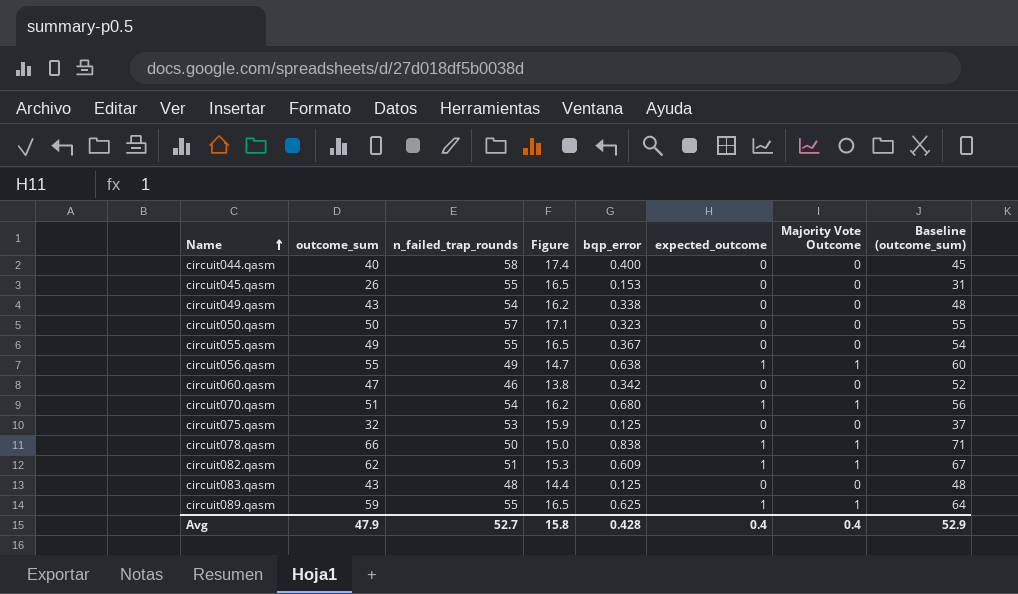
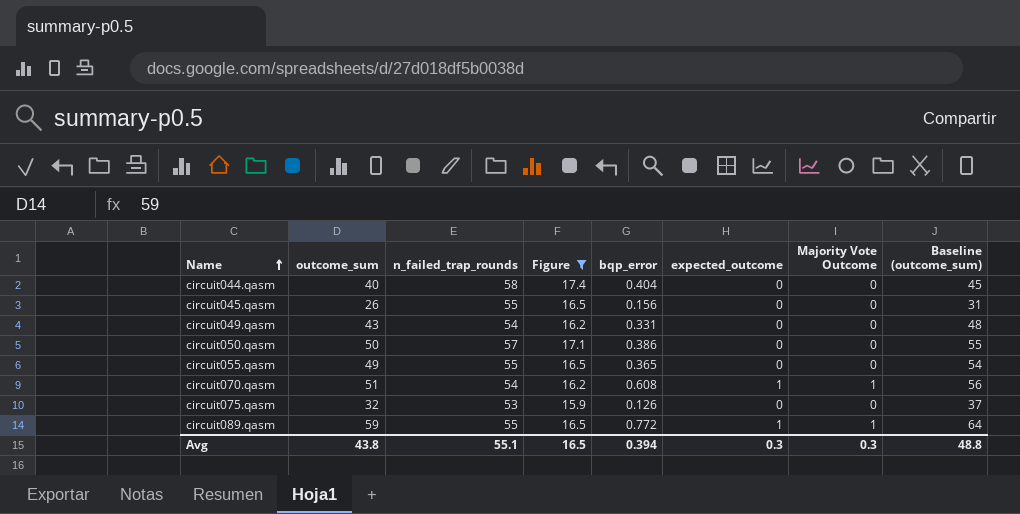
filter: none -> Figure >= 15.9
circuit044.qasm | bqp_error: 0.400 -> 0.404
circuit045.qasm | bqp_error: 0.153 -> 0.156
circuit049.qasm | bqp_error: 0.338 -> 0.331
circuit050.qasm | bqp_error: 0.323 -> 0.386
circuit055.qasm | bqp_error: 0.367 -> 0.365
circuit070.qasm | bqp_error: 0.680 -> 0.608
circuit075.qasm | bqp_error: 0.125 -> 0.126
circuit089.qasm | bqp_error: 0.625 -> 0.772
Avg | outcome_sum: 47.9 -> 43.8
Avg | n_failed_trap_rounds: 52.7 -> 55.1
Avg | Figure: 15.8 -> 16.5
Avg | bqp_error: 0.428 -> 0.394
Avg | expected_outcome: 0.4 -> 0.3
Avg | Majority Vote Outcome: 0.4 -> 0.3
Avg | Baseline (outcome_sum): 52.9 -> 48.8

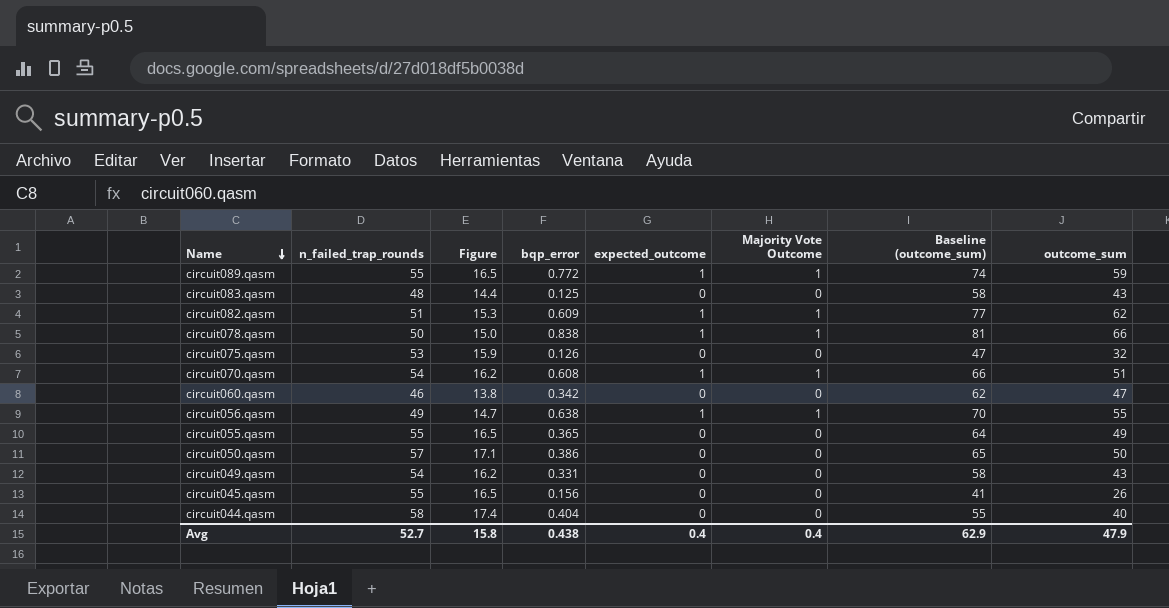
filter: Figure >= 15.9 -> none
row order: Name ascending -> Name descending
column Baseline (outcome_sum) | formula: [outcome_sum] + 5 -> [outcome_sum] + 15
column outcome_sum | position: 2 -> 8
Avg | n_failed_trap_rounds: 55.1 -> 52.7
Avg | Figure: 16.5 -> 15.8
Avg | bqp_error: 0.394 -> 0.438
Avg | expected_outcome: 0.3 -> 0.4
Avg | Majority Vote Outcome: 0.3 -> 0.4
Avg | Baseline (outcome_sum): 48.8 -> 62.9
Avg | outcome_sum: 43.8 -> 47.9

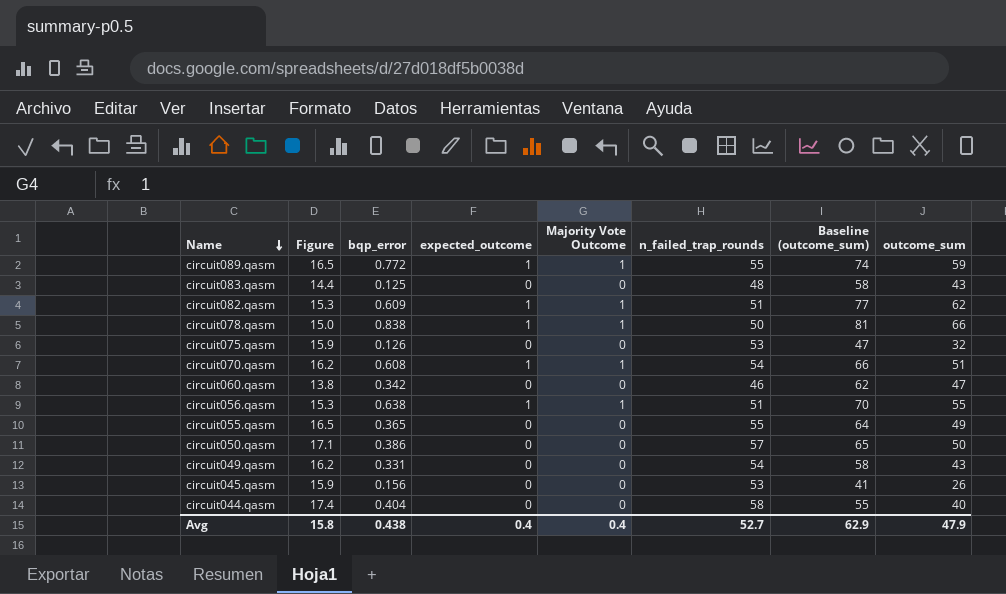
column n_failed_trap_rounds | position: 2 -> 6
circuit056.qasm | Figure: 14.7 -> 15.3
circuit056.qasm | n_failed_trap_rounds: 49 -> 51
circuit045.qasm | Figure: 16.5 -> 15.9
circuit045.qasm | n_failed_trap_rounds: 55 -> 53

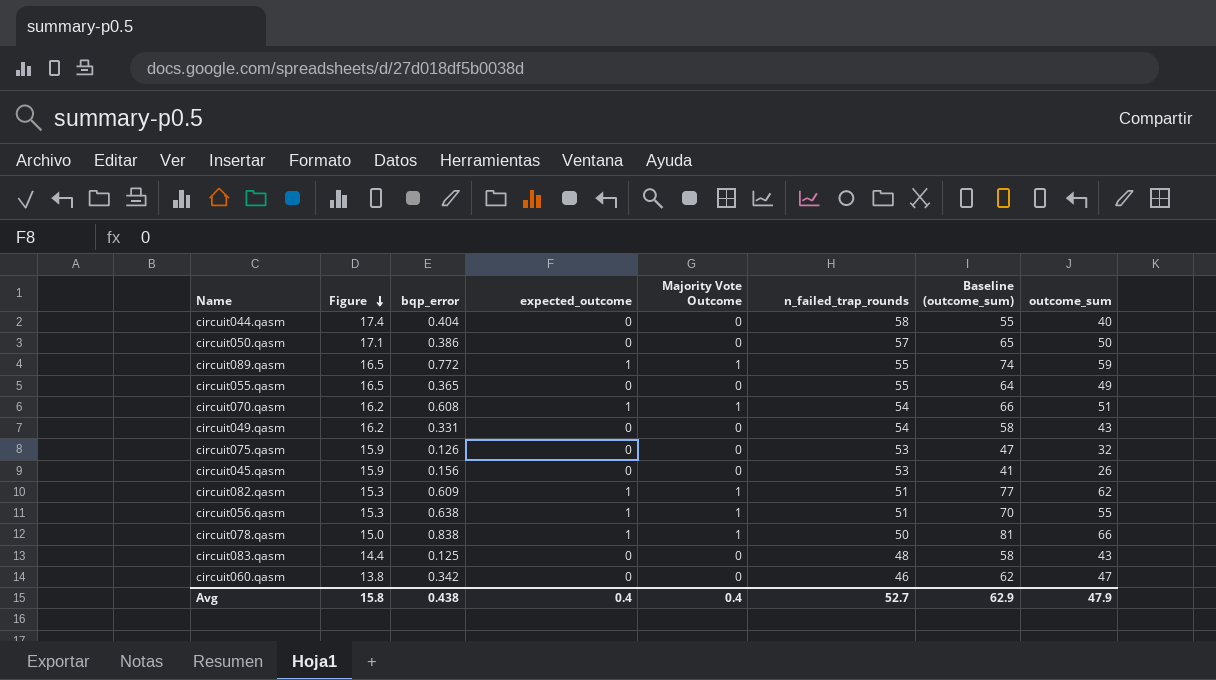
row order: Name descending -> Figure descending

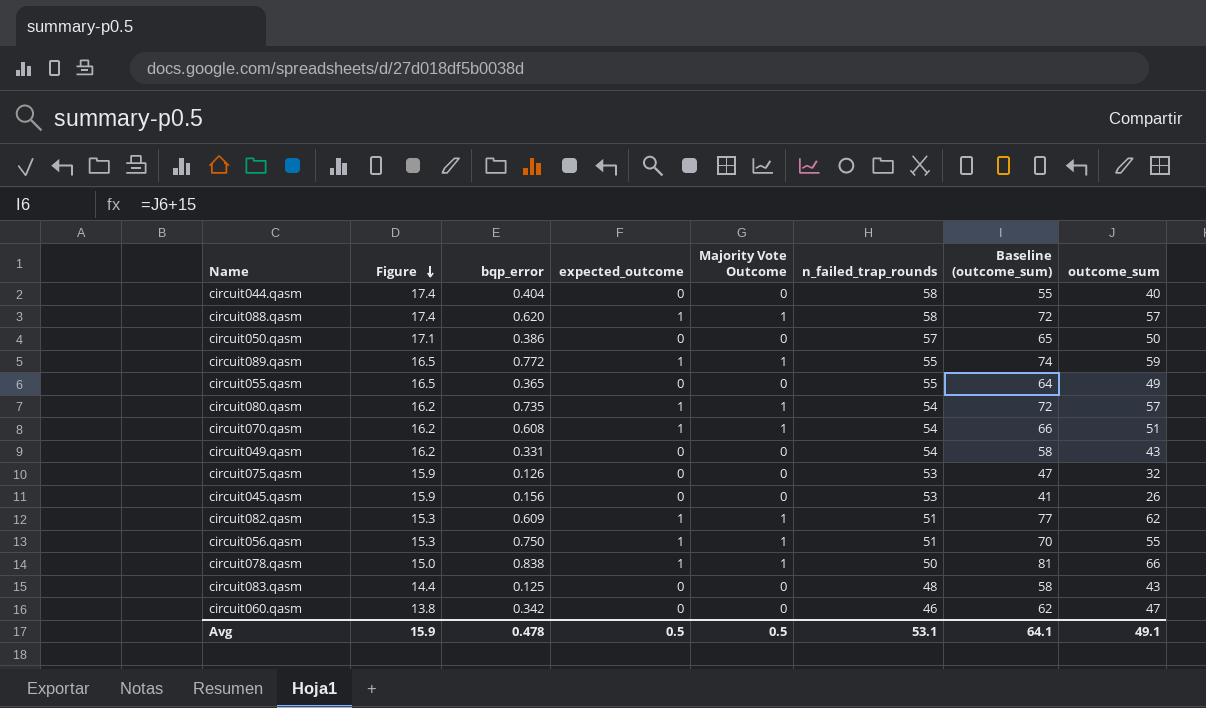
row circuit088.qasm: none -> 17.4 | 0.620 | 1 | 1 | 58 | 72 | 57
row circuit080.qasm: none -> 16.2 | 0.735 | 1 | 1 | 54 | 72 | 57
circuit056.qasm | bqp_error: 0.638 -> 0.750
Avg | Figure: 15.8 -> 15.9
Avg | bqp_error: 0.438 -> 0.478
Avg | expected_outcome: 0.4 -> 0.5
Avg | Majority Vote Outcome: 0.4 -> 0.5
Avg | n_failed_trap_rounds: 52.7 -> 53.1
Avg | Baseline (outcome_sum): 62.9 -> 64.1
Avg | outcome_sum: 47.9 -> 49.1

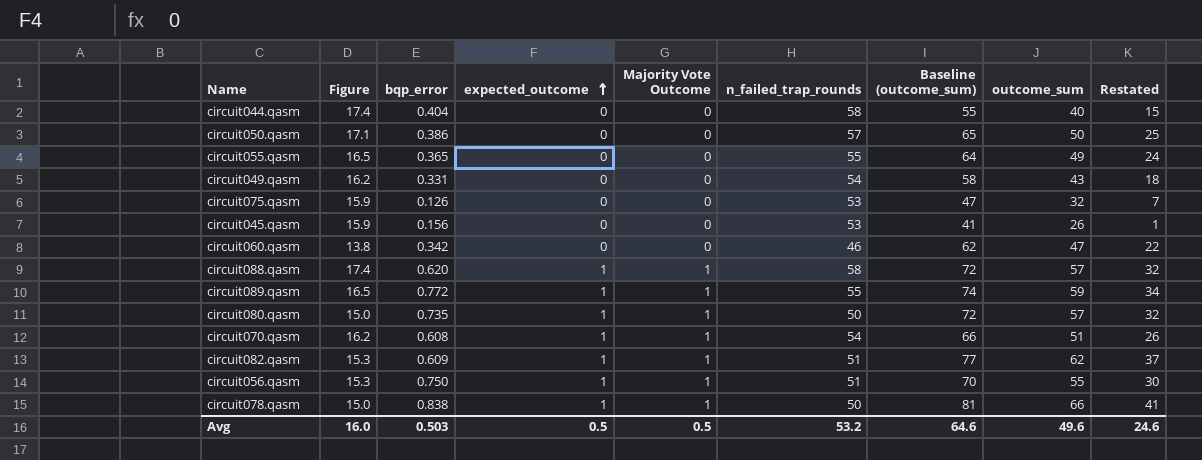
row order: Figure descending -> expected_outcome ascending
column Restated | formula: none -> [outcome_sum] - 25
row circuit083.qasm: 14.4 | 0.125 | 0 | 0 | 48 | 58 | 43 -> none
circuit080.qasm | Figure: 16.2 -> 15.0
circuit080.qasm | n_failed_trap_rounds: 54 -> 50
Avg | Figure: 15.9 -> 16.0
Avg | bqp_error: 0.478 -> 0.503
Avg | n_failed_trap_rounds: 53.1 -> 53.2
Avg | Baseline (outcome_sum): 64.1 -> 64.6
Avg | outcome_sum: 49.1 -> 49.6

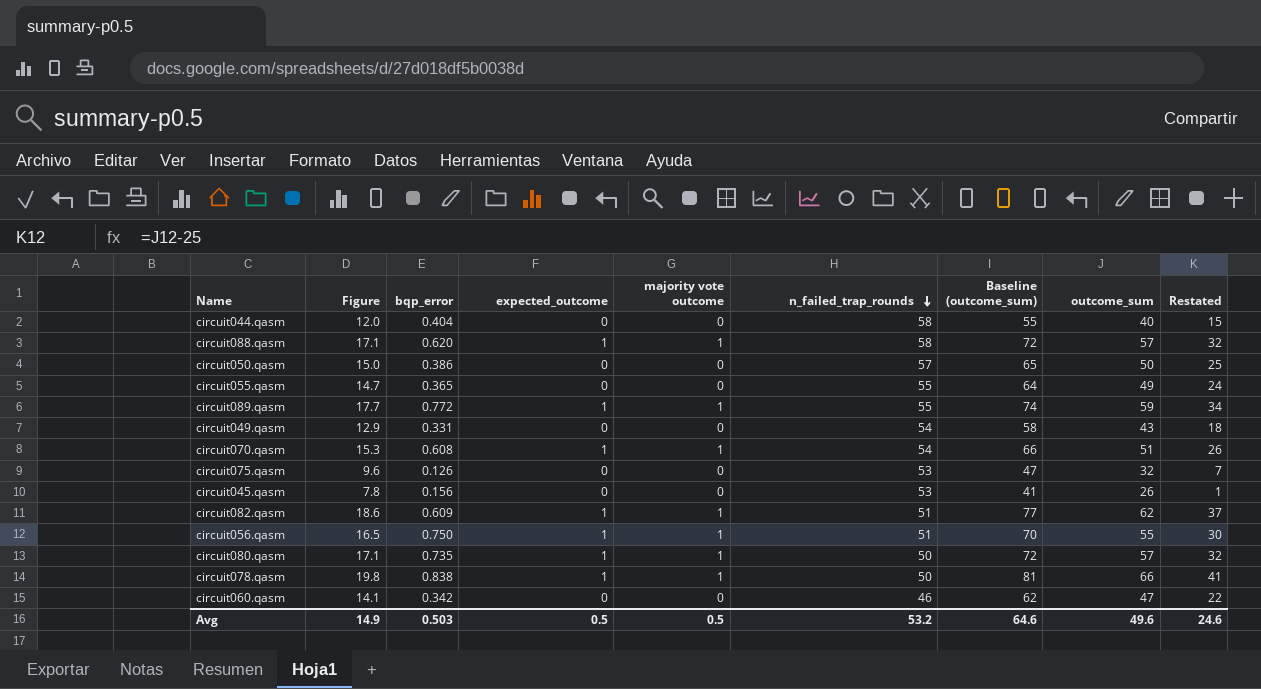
row order: expected_outcome ascending -> n_failed_trap_rounds descending
column Figure | formula: [n_failed_trap_rounds] * 0.3 -> [outcome_sum] * 0.3
column name: Majority Vote Outcome -> majority vote outcome
Avg | Figure: 16.0 -> 14.9

